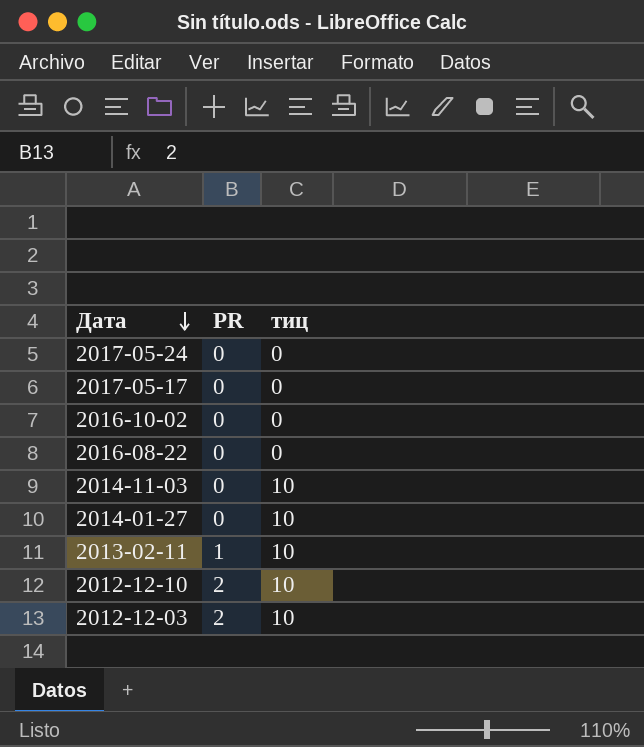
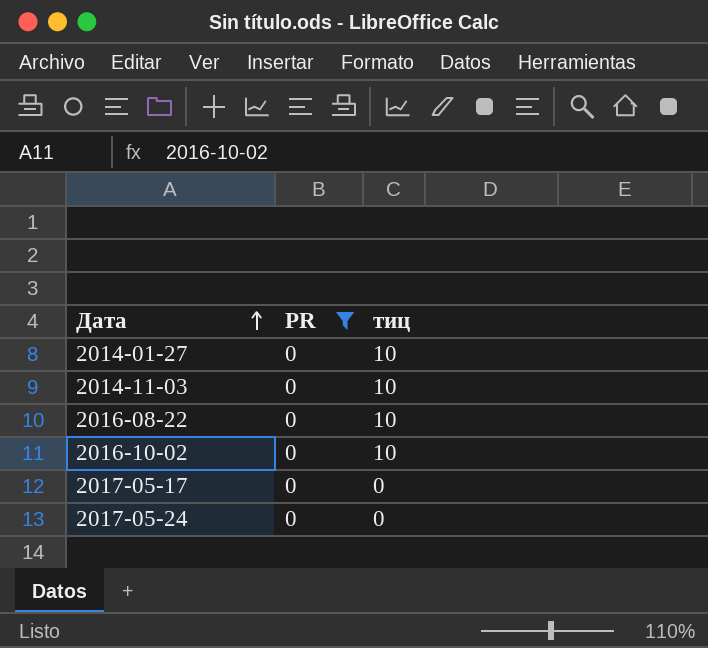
filter: none -> PR = 0
row order: Дата descending -> Дата ascending
2016-08-22 | тиц: 0 -> 10
2016-10-02 | тиц: 0 -> 10

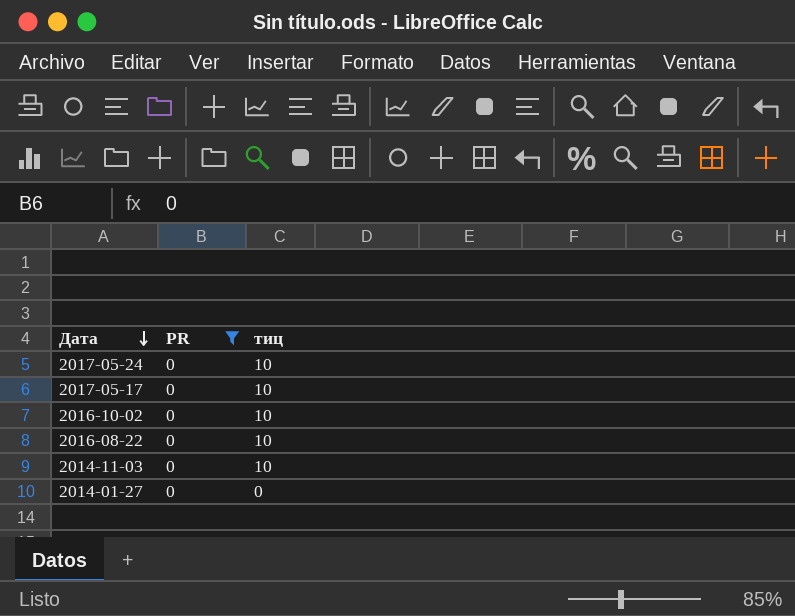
row order: Дата ascending -> Дата descending
2017-05-24 | тиц: 0 -> 10
2017-05-17 | тиц: 0 -> 10
2014-01-27 | тиц: 10 -> 0

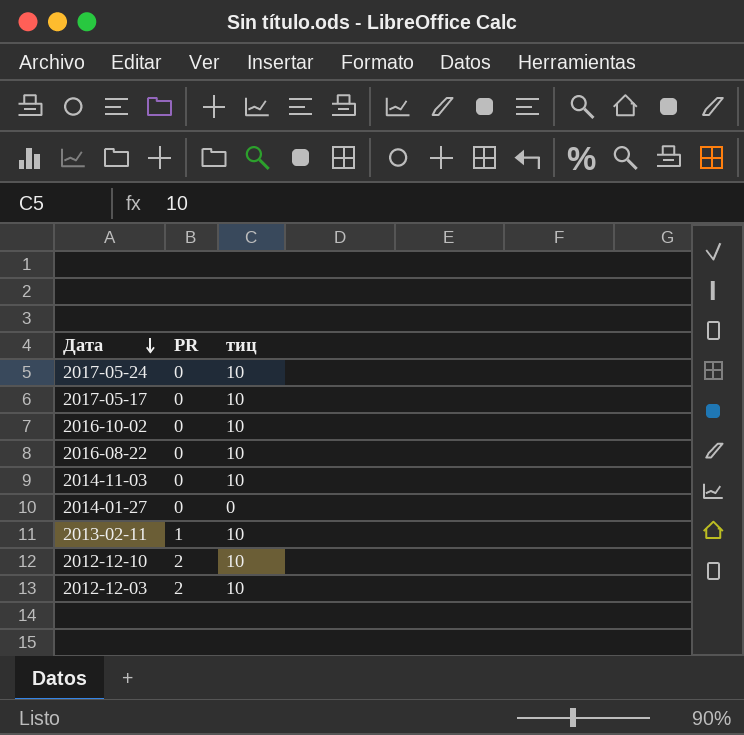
filter: PR = 0 -> none

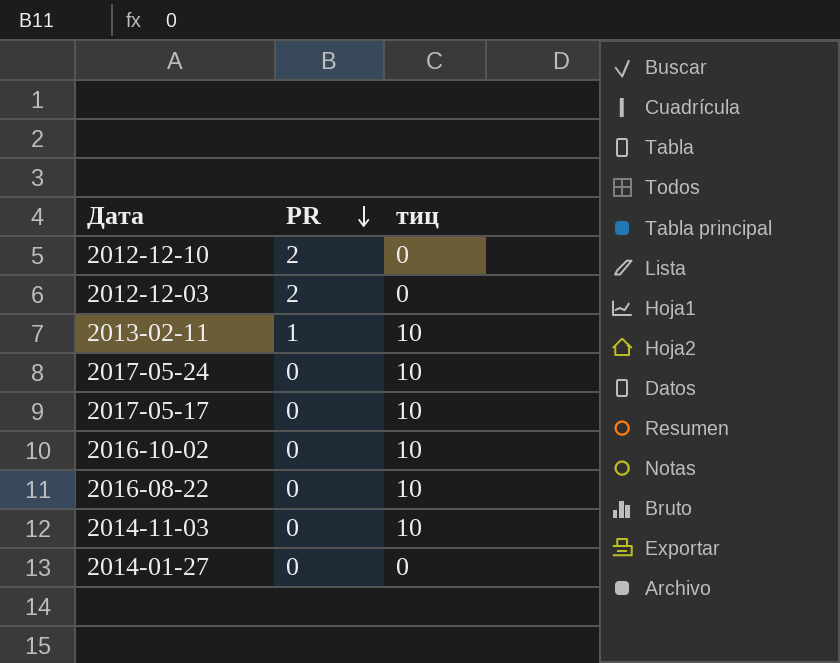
row order: Дата descending -> PR descending
2012-12-10 | тиц: 10 -> 0
2012-12-03 | тиц: 10 -> 0

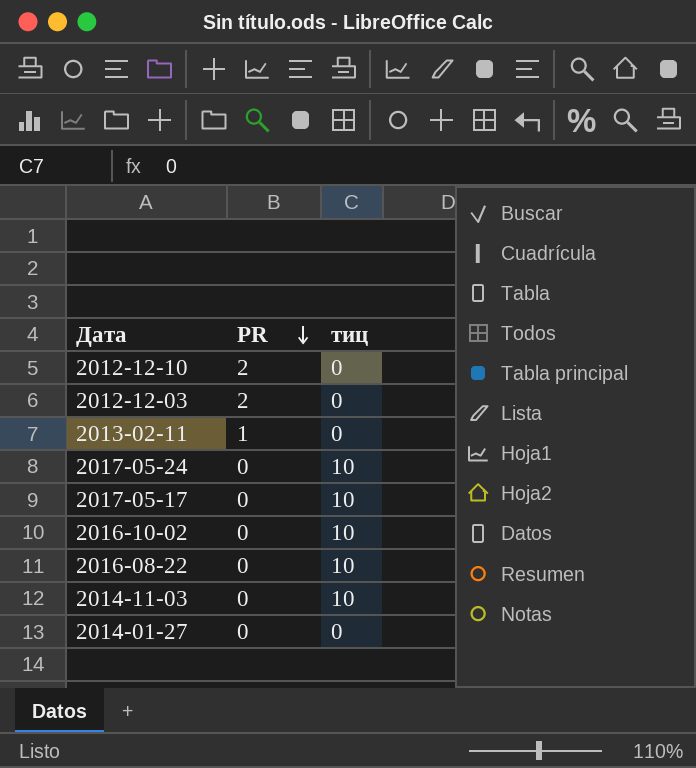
2013-02-11 | тиц: 10 -> 0

